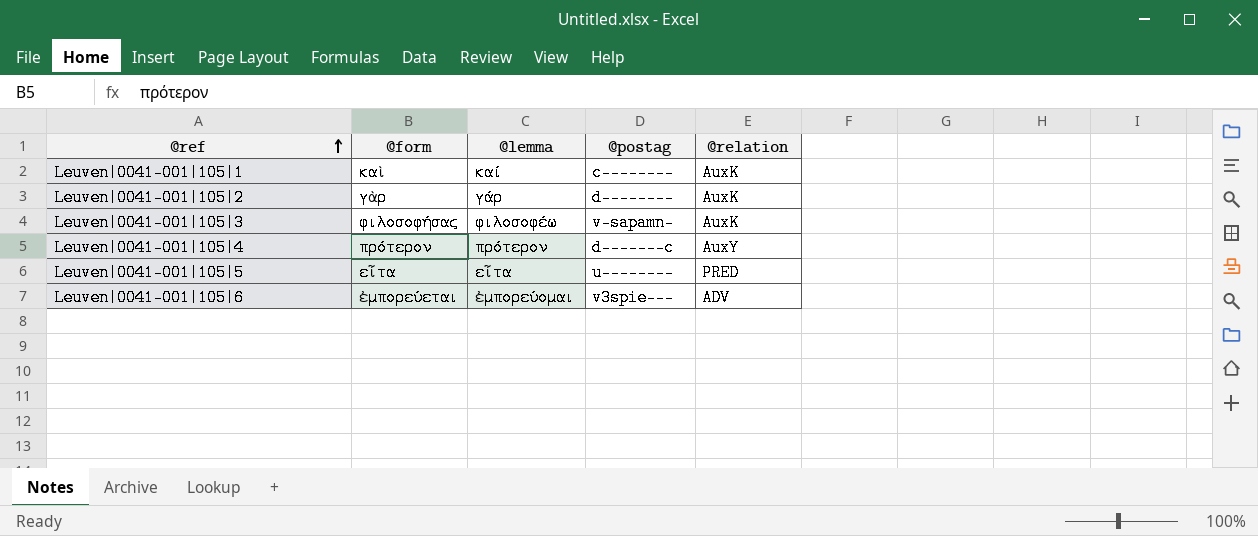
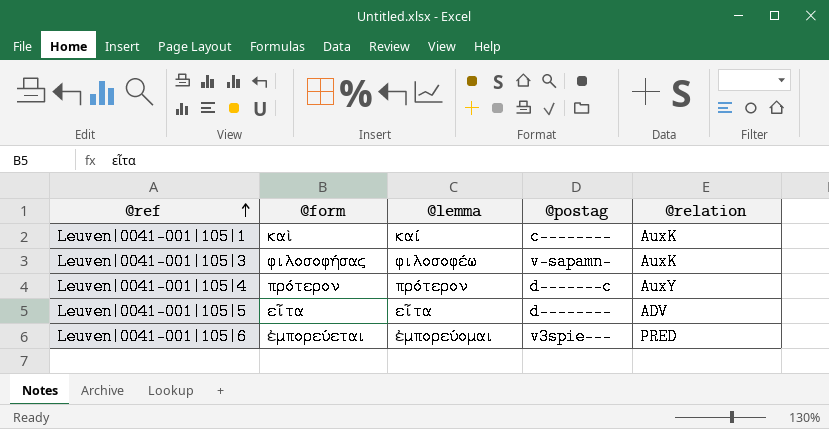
row Leuven|0041-001|105|2: γὰρ | γάρ | d-------- | AuxK -> none
Leuven|0041-001|105|5 | @postag: u-------- -> d--------
Leuven|0041-001|105|5 | @relation: PRED -> ADV
Leuven|0041-001|105|6 | @relation: ADV -> PRED

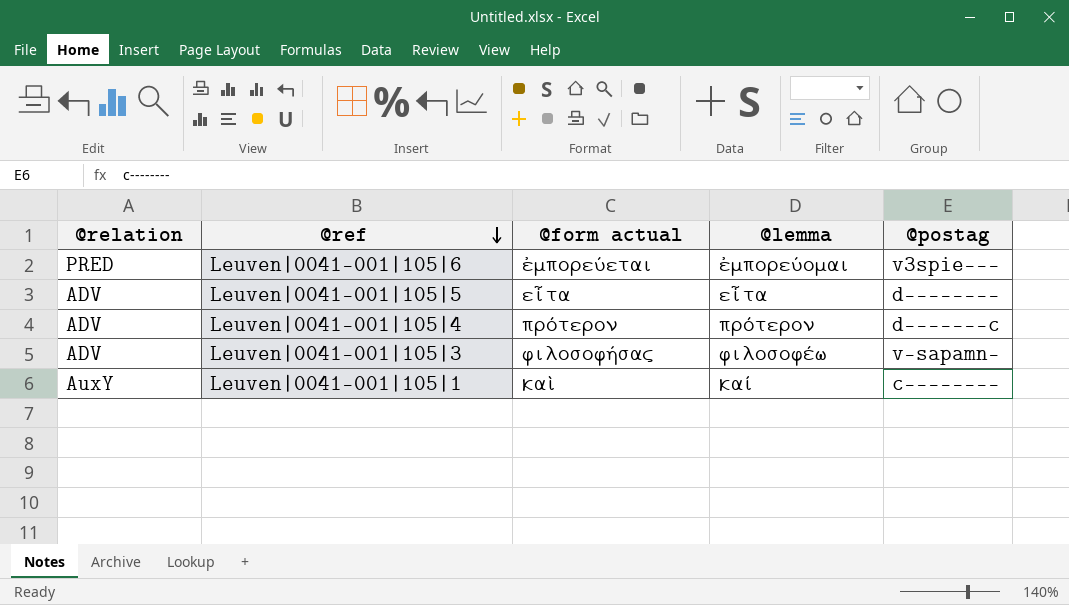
row order: @ref ascending -> @ref descending
column @relation | position: 5 -> 1
column name: @form -> @form actual
Leuven|0041-001|105|4 | @relation: AuxY -> ADV
Leuven|0041-001|105|3 | @relation: AuxK -> ADV
Leuven|0041-001|105|1 | @relation: AuxK -> AuxY

